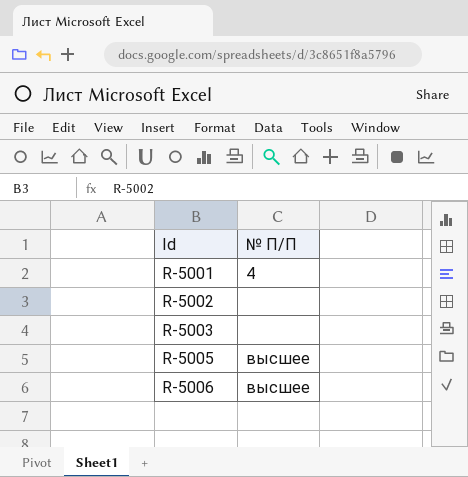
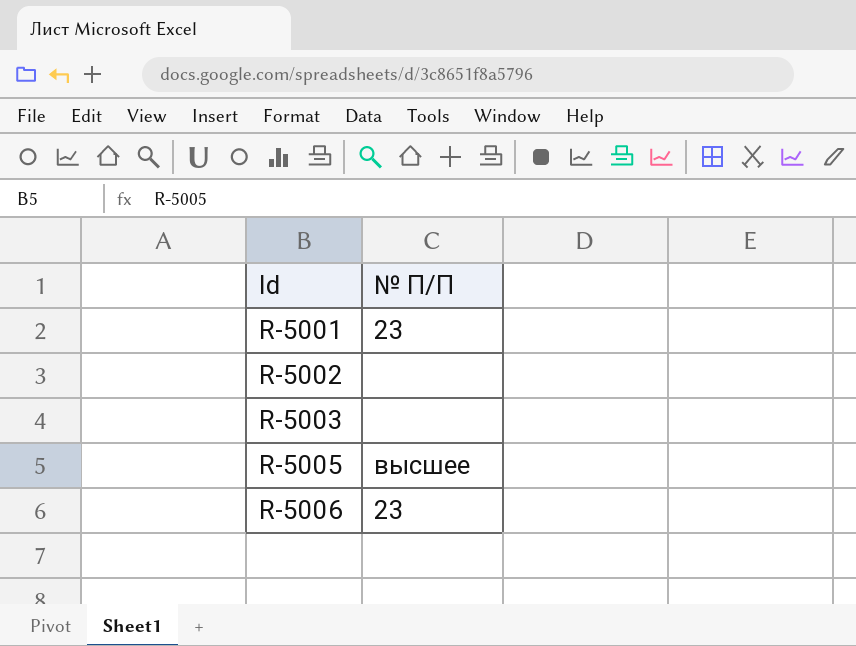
R-5001 | № П/П: 4 -> 23
R-5006 | № П/П: высшее -> 23

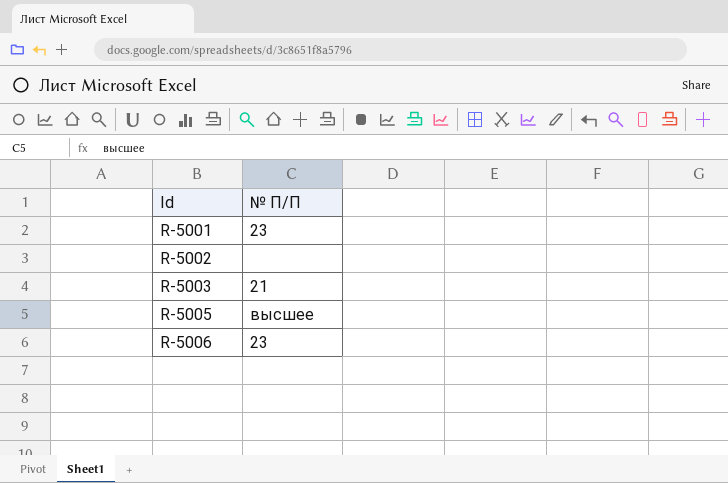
R-5003 | № П/П: none -> 21

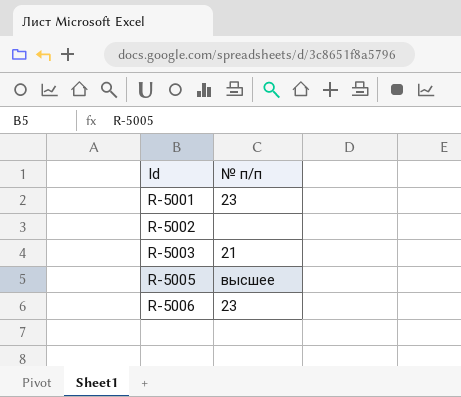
column name: № П/П -> № п/п

